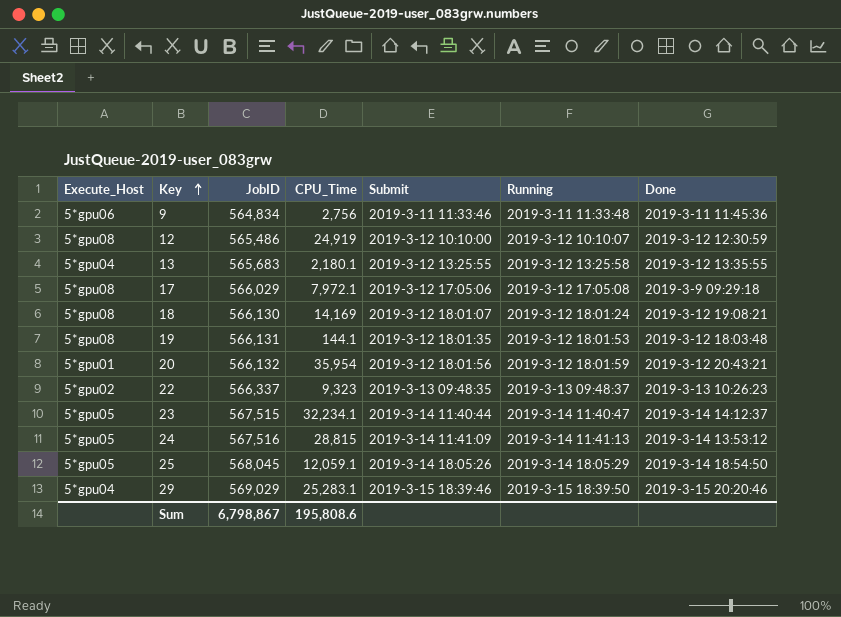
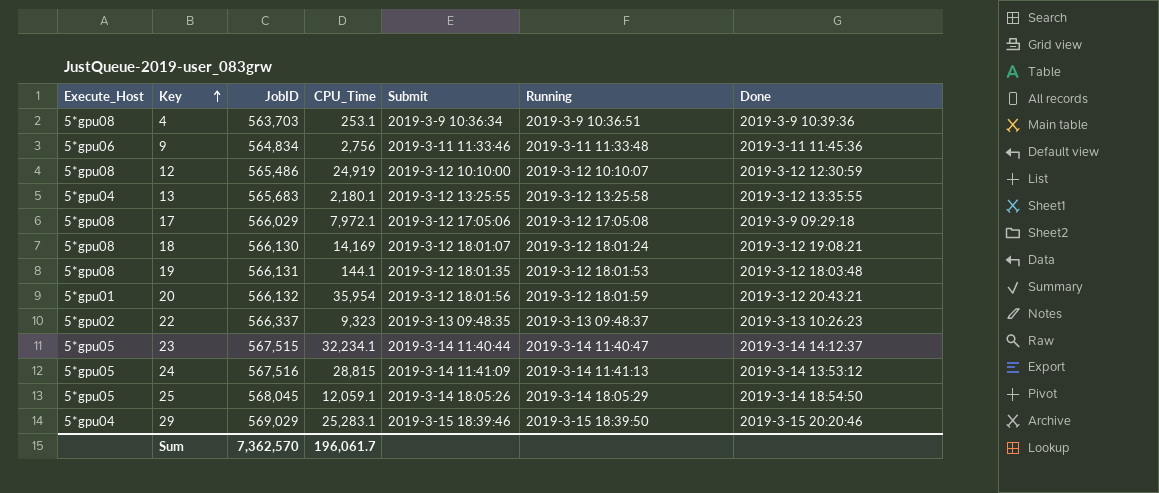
row 4: none -> 5*gpu08 | 563,703 | 253.1 | 2019-3-9 10:36:34 | 2019-3-9 10:36:51 | 2019-3-9 10:39:36
Sum | JobID: 6,798,867 -> 7,362,570
Sum | CPU_Time: 195,808.6 -> 196,061.7

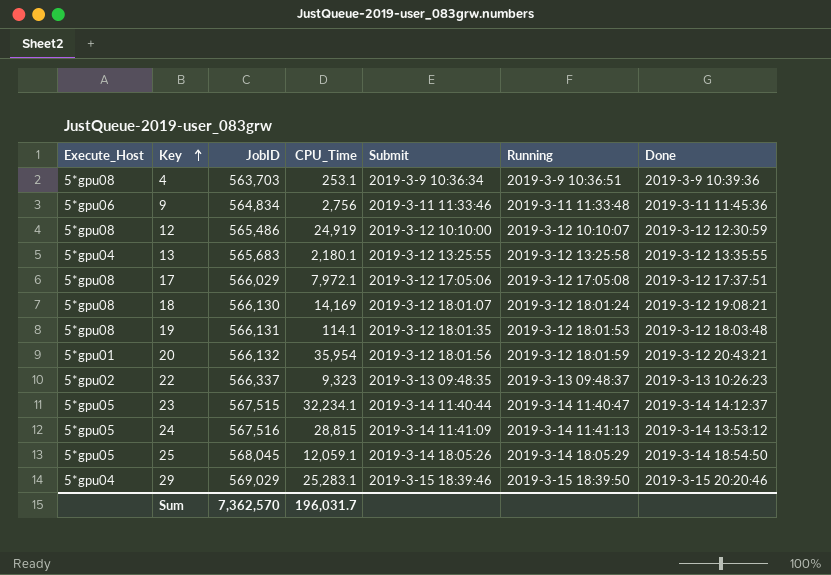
17 | Done: 2019-3-9 09:29:18 -> 2019-3-12 17:37:51
19 | CPU_Time: 144.1 -> 114.1
Sum | CPU_Time: 196,061.7 -> 196,031.7

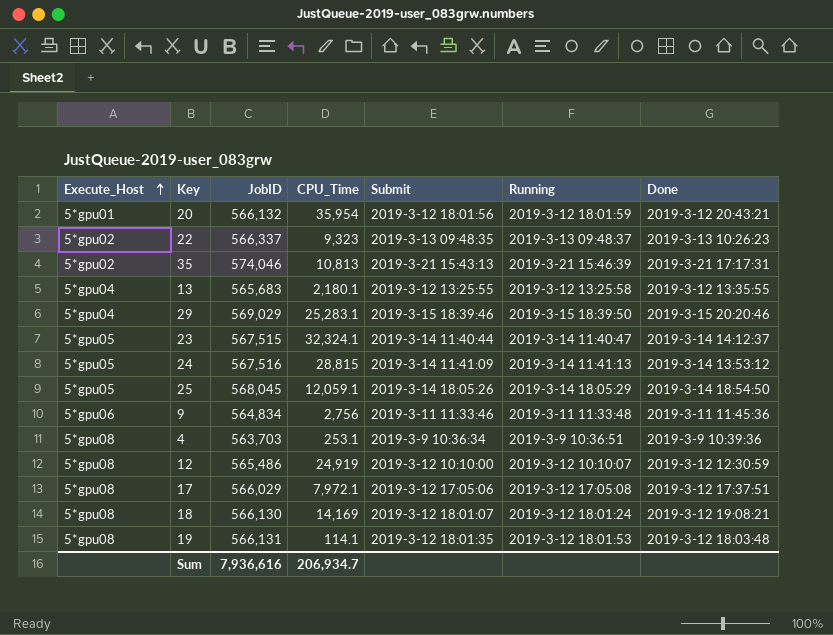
row order: Key ascending -> Execute_Host ascending
row 35: none -> 5*gpu02 | 574,046 | 10,813 | 2019-3-21 15:43:13 | 2019-3-21 15:46:39 | 2019-3-21 17:17:31
23 | CPU_Time: 32,234.1 -> 32,324.1
Sum | JobID: 7,362,570 -> 7,936,616
Sum | CPU_Time: 196,031.7 -> 206,934.7

